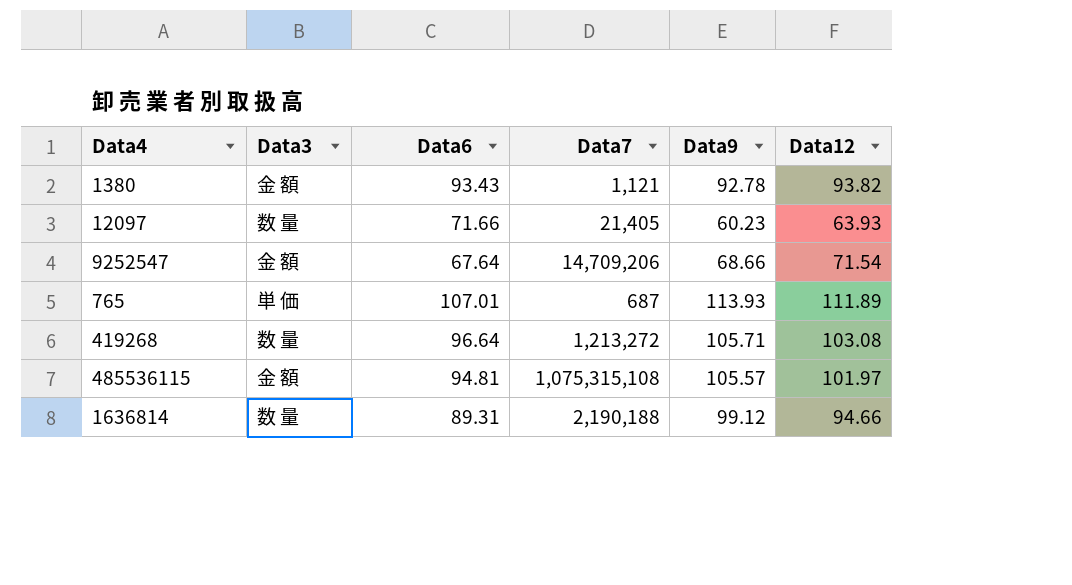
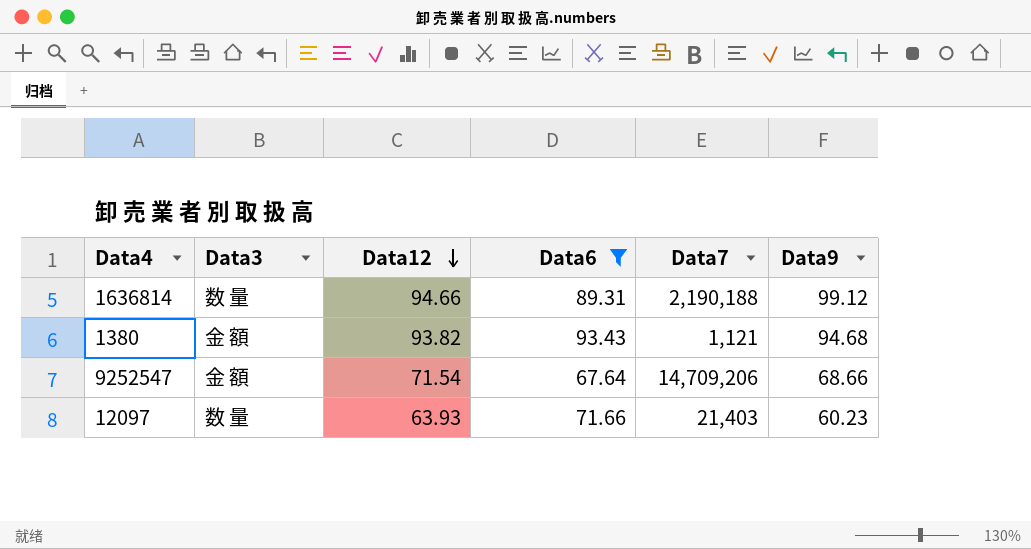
filter: none -> Data6 <= 93.43
row order: none -> Data12 descending
column Data12 | position: 6 -> 3
1380 | Data9: 92.78 -> 94.68
12097 | Data7: 21,405 -> 21,403

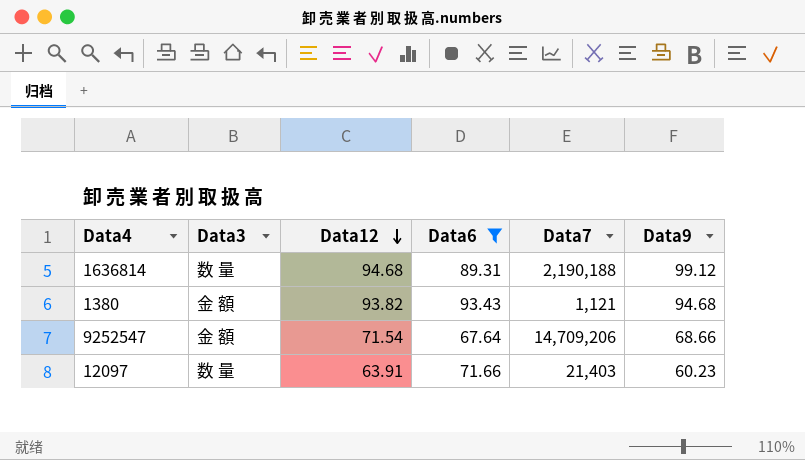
1636814 | Data12: 94.66 -> 94.68
12097 | Data12: 63.93 -> 63.91

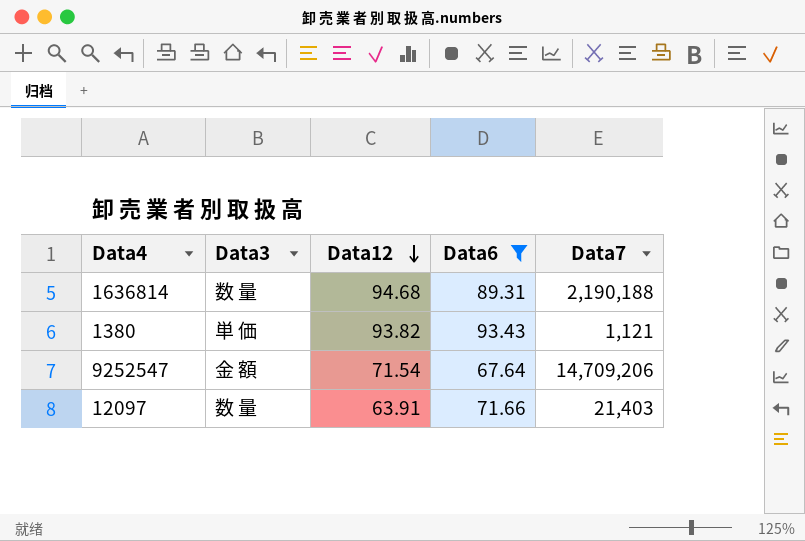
column Data9 | position: 6 -> none
1380 | Data3: 金 額 -> 単 価

